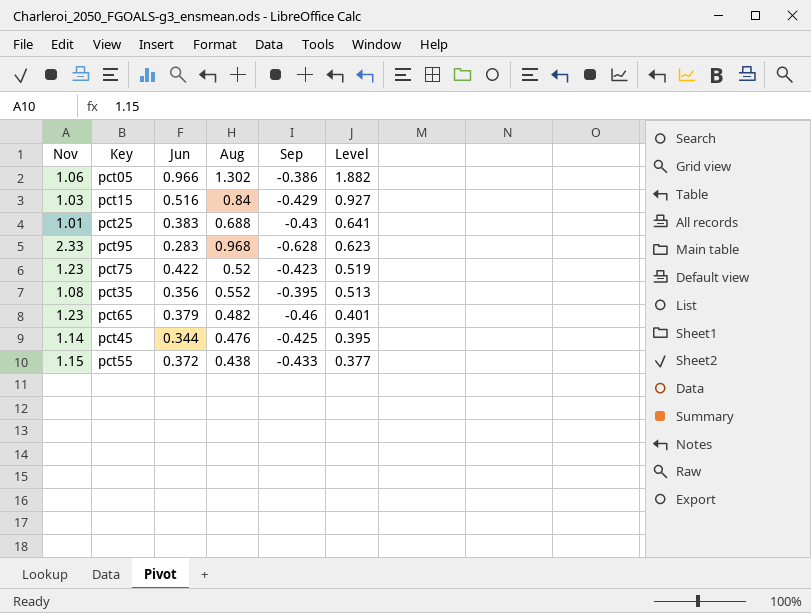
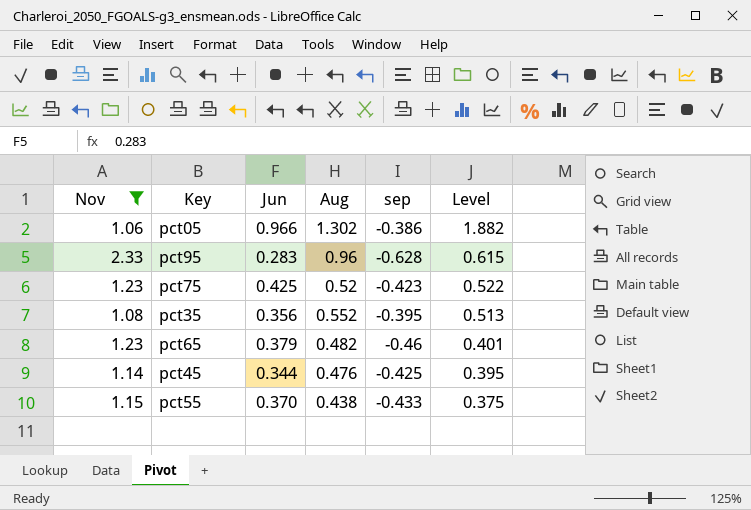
filter: none -> Nov >= 1.06
column name: Sep -> sep
pct95 | Aug: 0.968 -> 0.96
pct95 | Level: 0.623 -> 0.615
pct75 | Jun: 0.422 -> 0.425
pct75 | Level: 0.519 -> 0.522
pct55 | Jun: 0.372 -> 0.370
pct55 | Level: 0.377 -> 0.375

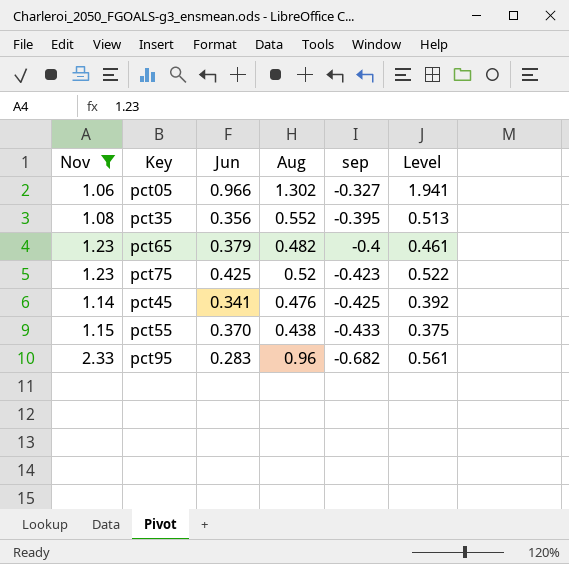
row order: Level descending -> sep descending
pct05 | sep: -0.386 -> -0.327
pct05 | Level: 1.882 -> 1.941
pct65 | sep: -0.46 -> -0.4
pct65 | Level: 0.401 -> 0.461
pct45 | Jun: 0.344 -> 0.341
pct45 | Level: 0.395 -> 0.392
pct95 | sep: -0.628 -> -0.682
pct95 | Level: 0.615 -> 0.561

